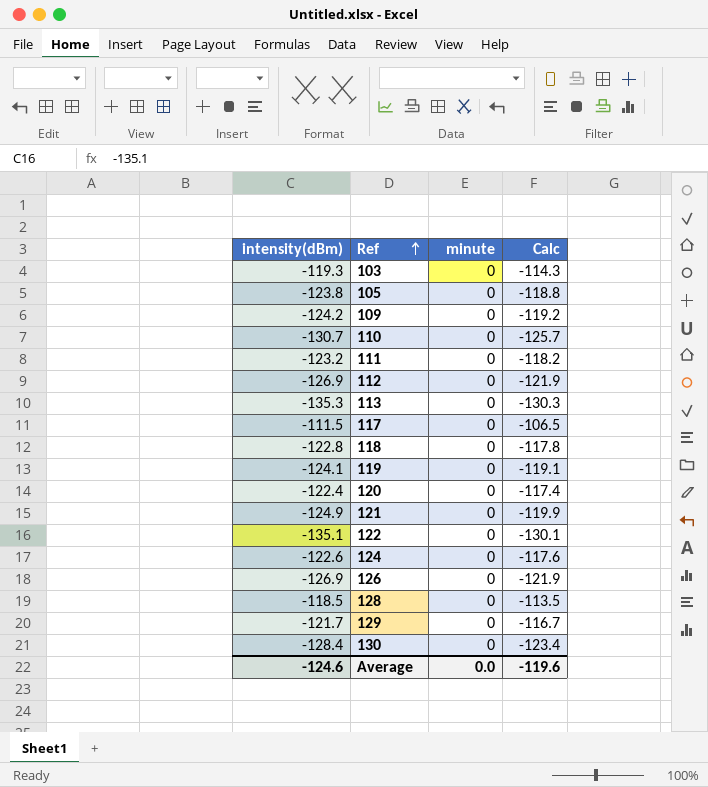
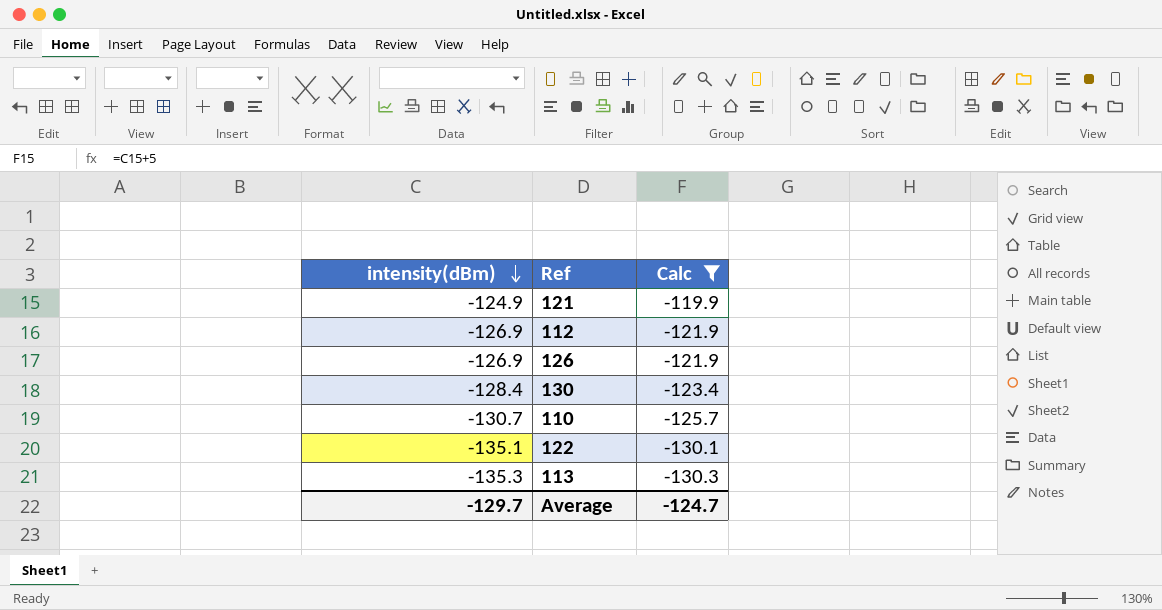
filter: none -> Calc <= -119.9
row order: Ref ascending -> intensity(dBm) descending
column minute | position: 3 -> none
Average | intensity(dBm): -124.6 -> -129.7
Average | Calc: -119.6 -> -124.7

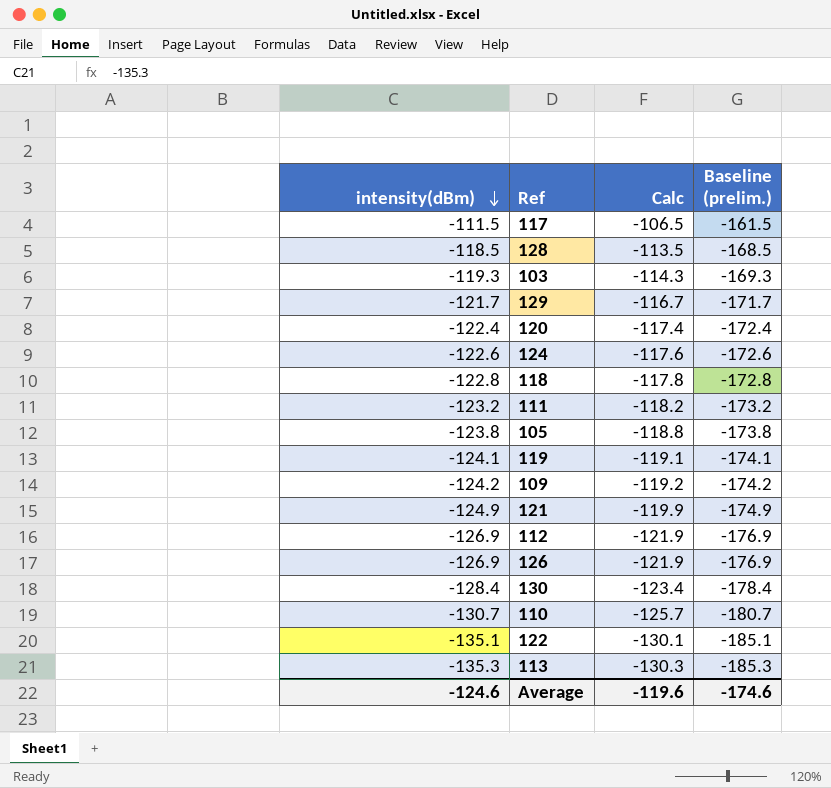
filter: Calc <= -119.9 -> none
column Baseline (prelim.) | formula: none -> [intensity(dBm)] - 50
Average | intensity(dBm): -129.7 -> -124.6
Average | Calc: -124.7 -> -119.6

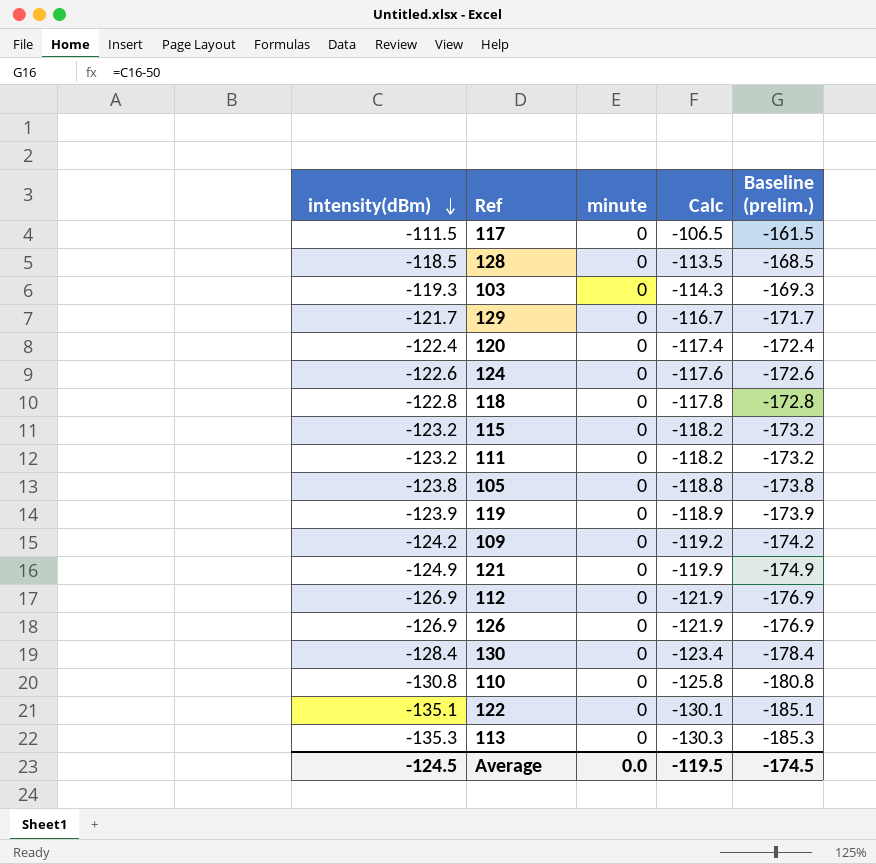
column minute | position: none -> 3
row 115: none -> -123.2 | 0 | -118.2 | -173.2
119 | intensity(dBm): -124.1 -> -123.9
119 | Calc: -119.1 -> -118.9
119 | Baseline (prelim.): -174.1 -> -173.9
110 | intensity(dBm): -130.7 -> -130.8
110 | Calc: -125.7 -> -125.8
110 | Baseline (prelim.): -180.7 -> -180.8
Average | intensity(dBm): -124.6 -> -124.5
Average | Calc: -119.6 -> -119.5
Average | Baseline (prelim.): -174.6 -> -174.5

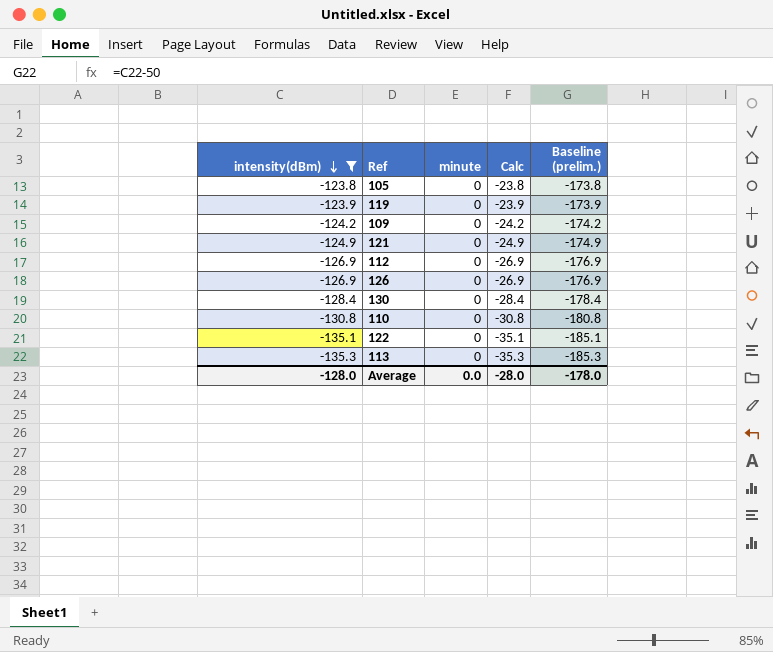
filter: none -> intensity(dBm) <= -123.8
column Calc | formula: [intensity(dBm)] + 5 -> [intensity(dBm)] + 100
Average | intensity(dBm): -124.5 -> -128.0
Average | Calc: -119.5 -> -28.0
Average | Baseline (prelim.): -174.5 -> -178.0

